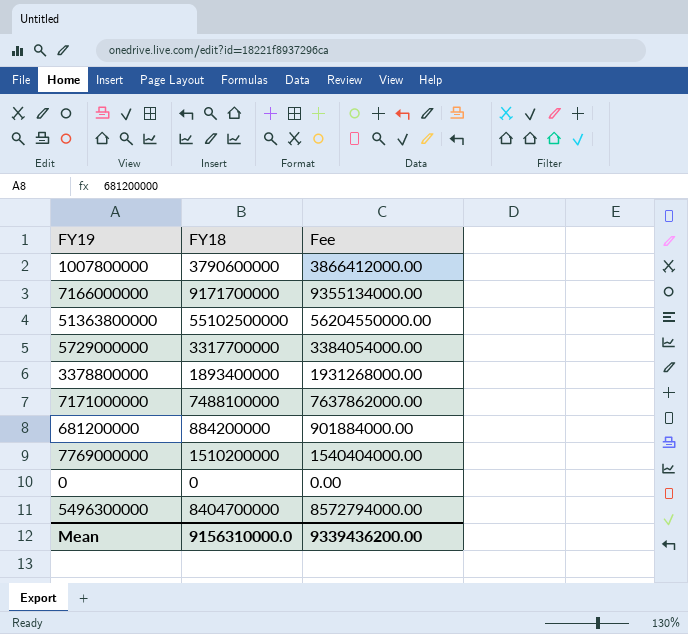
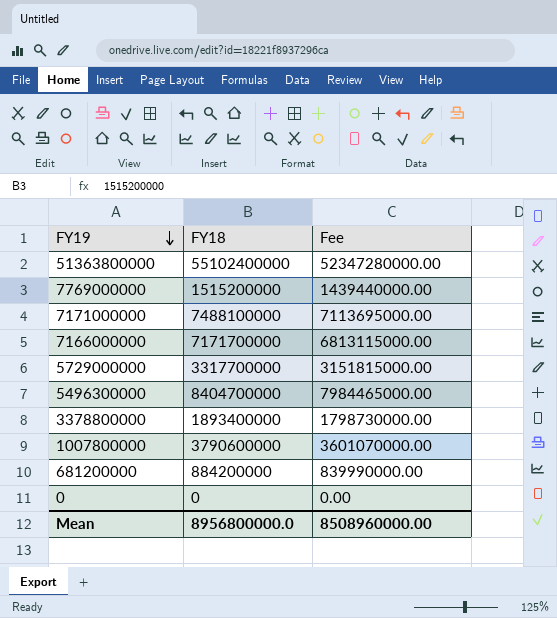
row order: none -> FY19 descending
column Fee | formula: [FY18] * 1.02 -> [FY18] * 0.95
51363800000 | FY18: 55102500000 -> 55102400000
7769000000 | FY18: 1510200000 -> 1515200000
7166000000 | FY18: 9171700000 -> 7171700000
Mean | FY18: 9156310000.0 -> 8956800000.0
Mean | Fee: 9339436200.00 -> 8508960000.00

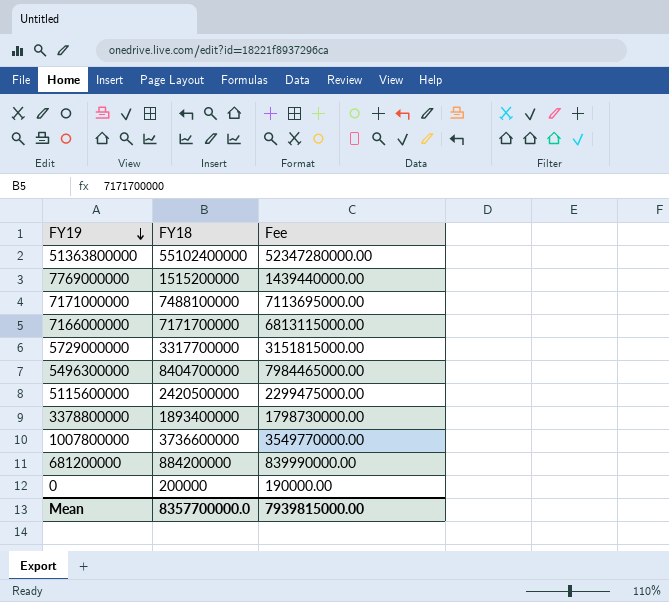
row 5115600000: none -> 2420500000 | 2299475000.00
1007800000 | FY18: 3790600000 -> 3736600000
1007800000 | Fee: 3601070000.00 -> 3549770000.00
0 | FY18: 0 -> 200000
0 | Fee: 0.00 -> 190000.00
Mean | FY18: 8956800000.0 -> 8357700000.0
Mean | Fee: 8508960000.00 -> 7939815000.00

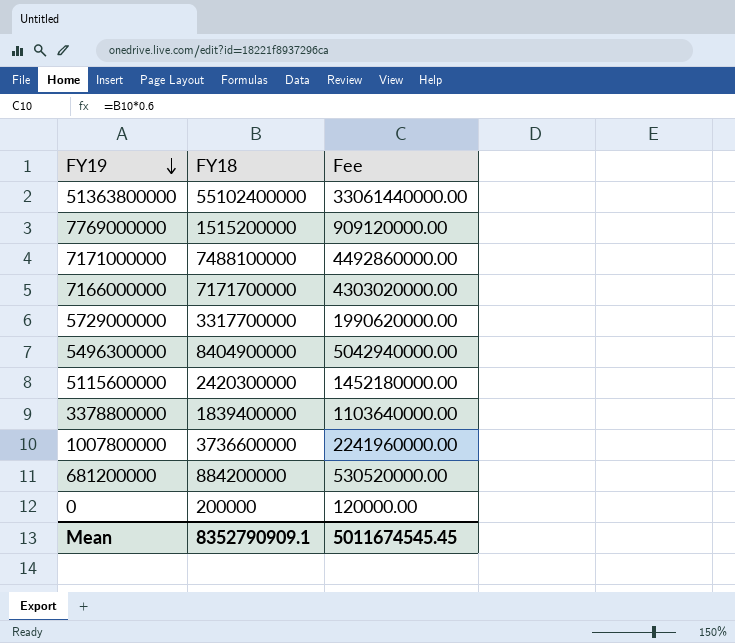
column Fee | formula: [FY18] * 0.95 -> [FY18] * 0.6
5496300000 | FY18: 8404700000 -> 8404900000
5115600000 | FY18: 2420500000 -> 2420300000
3378800000 | FY18: 1893400000 -> 1839400000
Mean | FY18: 8357700000.0 -> 8352790909.1
Mean | Fee: 7939815000.00 -> 5011674545.45

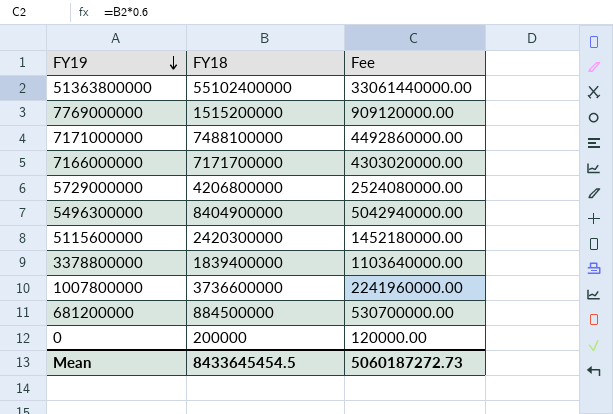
5729000000 | FY18: 3317700000 -> 4206800000
5729000000 | Fee: 1990620000.00 -> 2524080000.00
681200000 | FY18: 884200000 -> 884500000
681200000 | Fee: 530520000.00 -> 530700000.00
Mean | FY18: 8352790909.1 -> 8433645454.5
Mean | Fee: 5011674545.45 -> 5060187272.73

